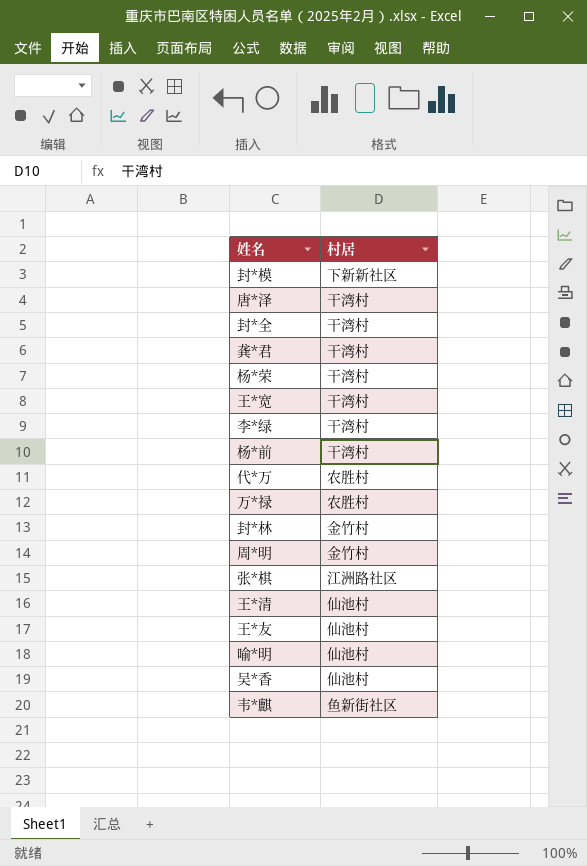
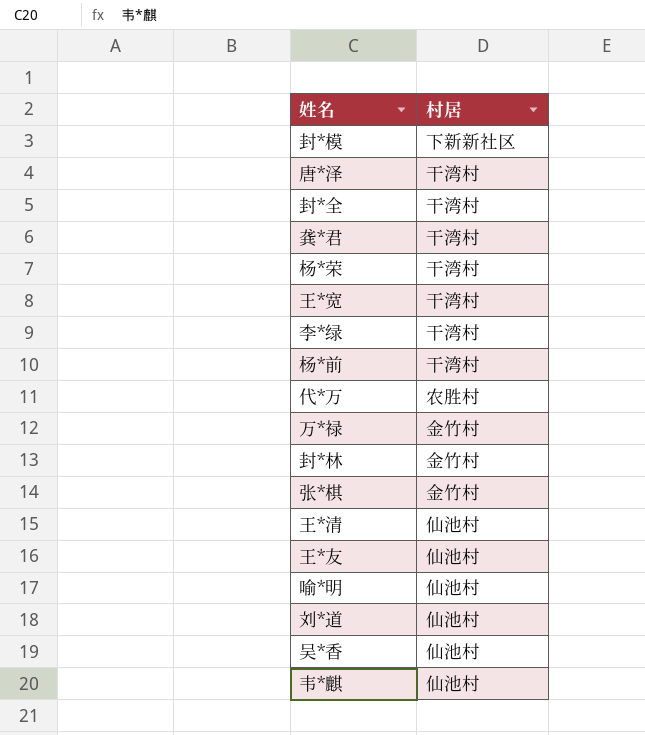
row 周*明: 金竹村 -> none
万*禄 | 村居: 农胜村 -> 金竹村
张*棋 | 村居: 江洲路社区 -> 金竹村
row 刘*道: none -> 仙池村
韦*麒 | 村居: 鱼新街社区 -> 仙池村

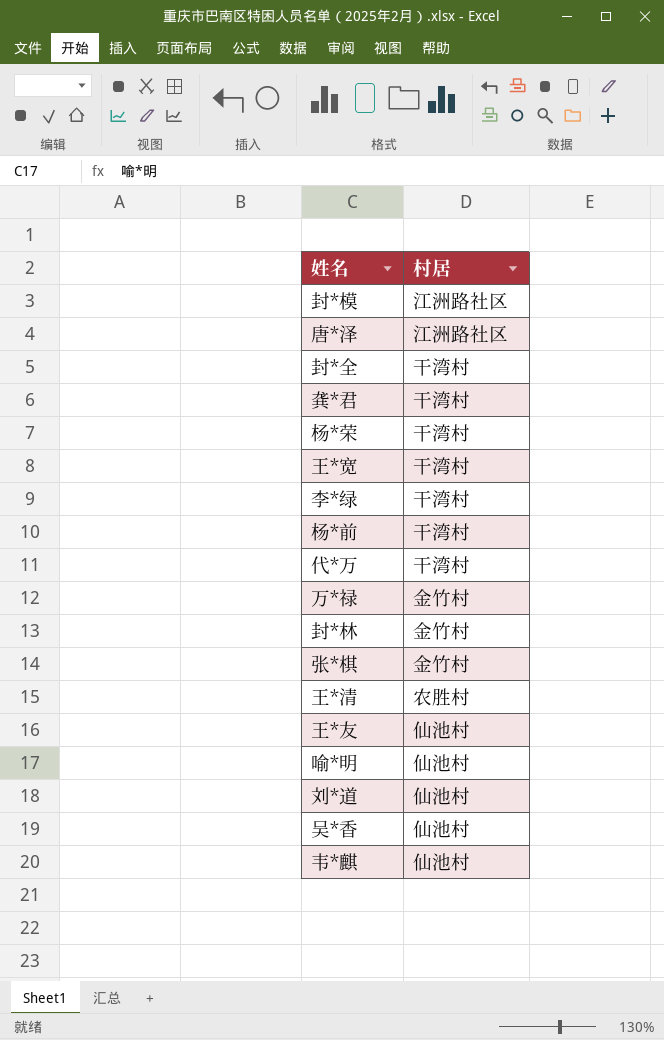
封*模 | 村居: 下新新社区 -> 江洲路社区
唐*泽 | 村居: 干湾村 -> 江洲路社区
代*万 | 村居: 农胜村 -> 干湾村
王*清 | 村居: 仙池村 -> 农胜村

